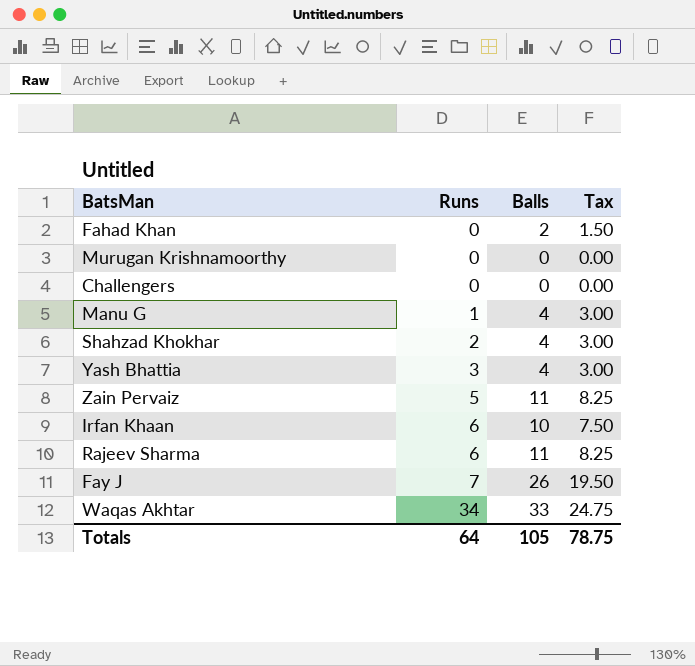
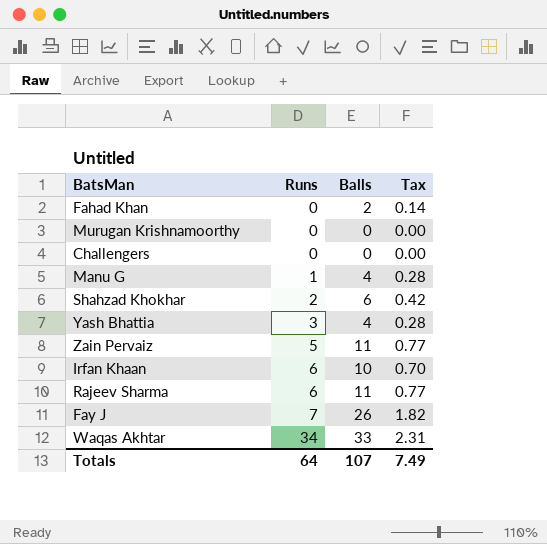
column Tax | formula: [Balls] * 0.75 -> [Balls] * 0.07
Shahzad Khokhar | Balls: 4 -> 6
Totals | Balls: 105 -> 107
Totals | Tax: 78.75 -> 7.49

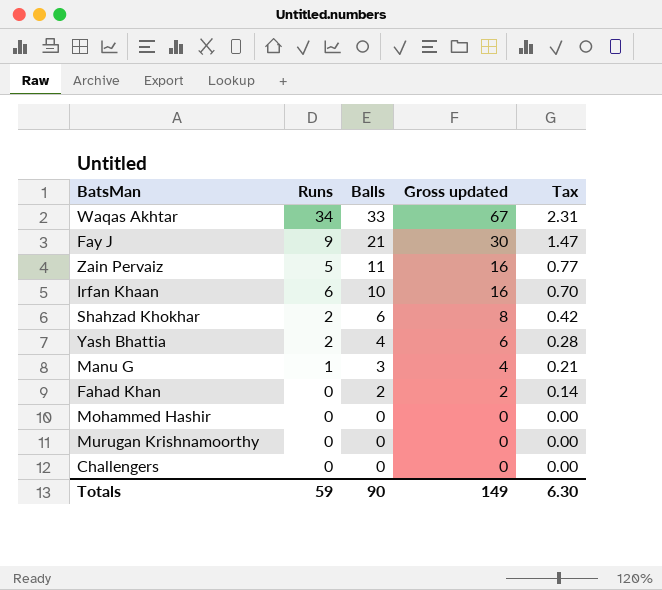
row order: Runs ascending -> Balls descending
column Gross updated | formula: none -> [Runs] + [Balls]
row Rajeev Sharma: 6 | 11 | 0.77 -> none
Fay J | Runs: 7 -> 9
Fay J | Balls: 26 -> 21
Fay J | Tax: 1.82 -> 1.47
Yash Bhattia | Runs: 3 -> 2
Manu G | Balls: 4 -> 3
Manu G | Tax: 0.28 -> 0.21
row Mohammed Hashir: none -> 0 | 0 | 0 | 0.00
Totals | Runs: 64 -> 59
Totals | Balls: 107 -> 90
Totals | Tax: 7.49 -> 6.30

